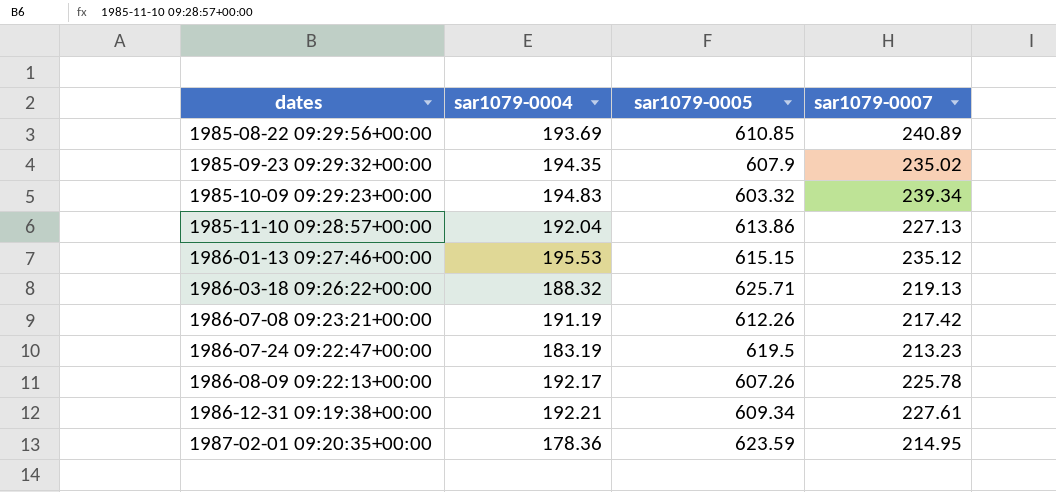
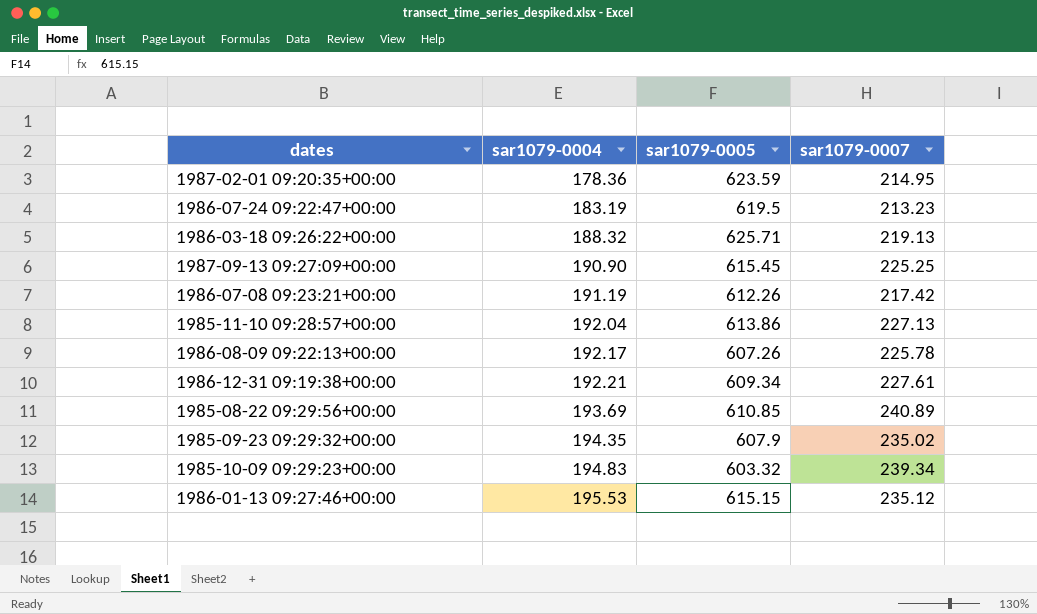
row order: dates ascending -> sar1079-0004 ascending
row 1987-09-13 09:27:09+00:00: none -> 190.90 | 615.45 | 225.25

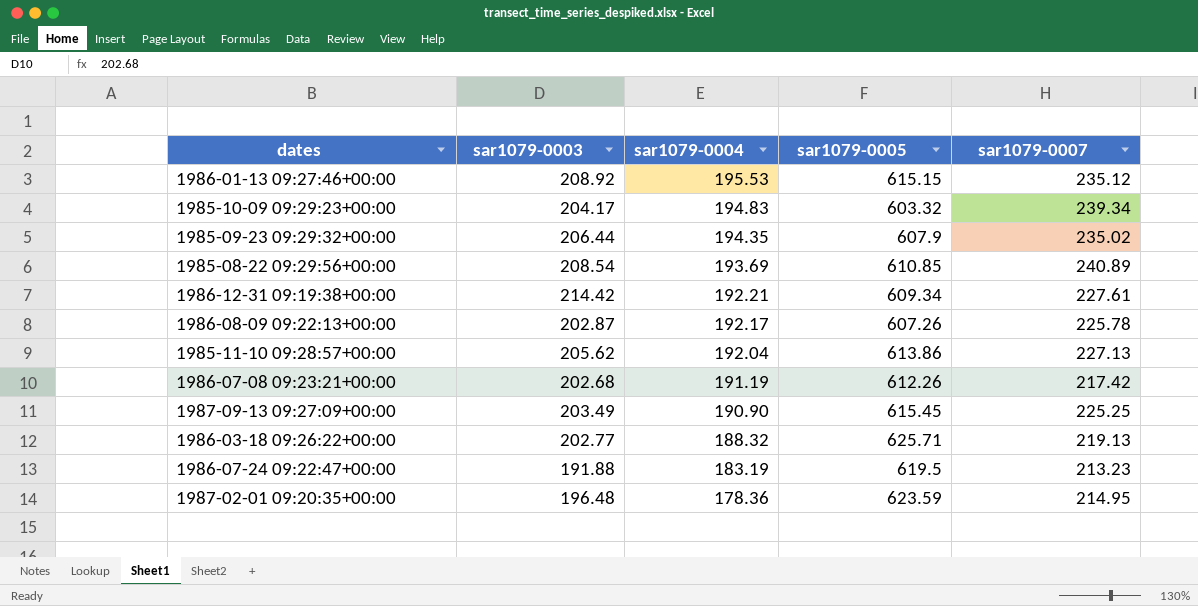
row order: sar1079-0004 ascending -> sar1079-0004 descending
column sar1079-0003 | position: none -> 2

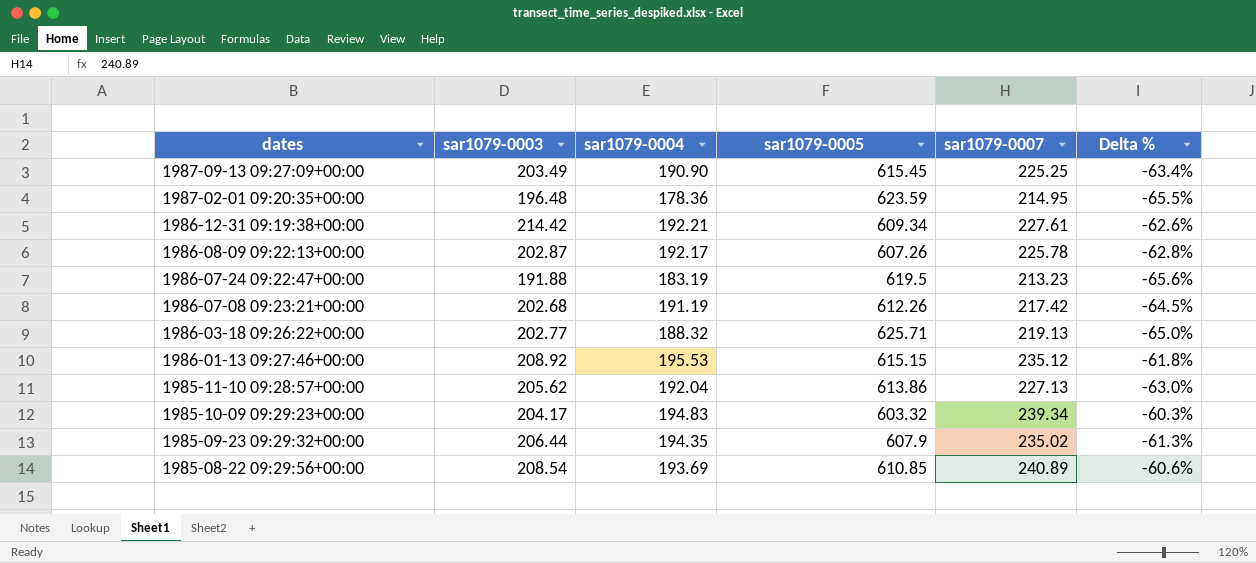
row order: sar1079-0004 descending -> dates descending
column Delta % | formula: none -> ([sar1079-0007] - [sar1079-0005]) / [sar1079-0005]

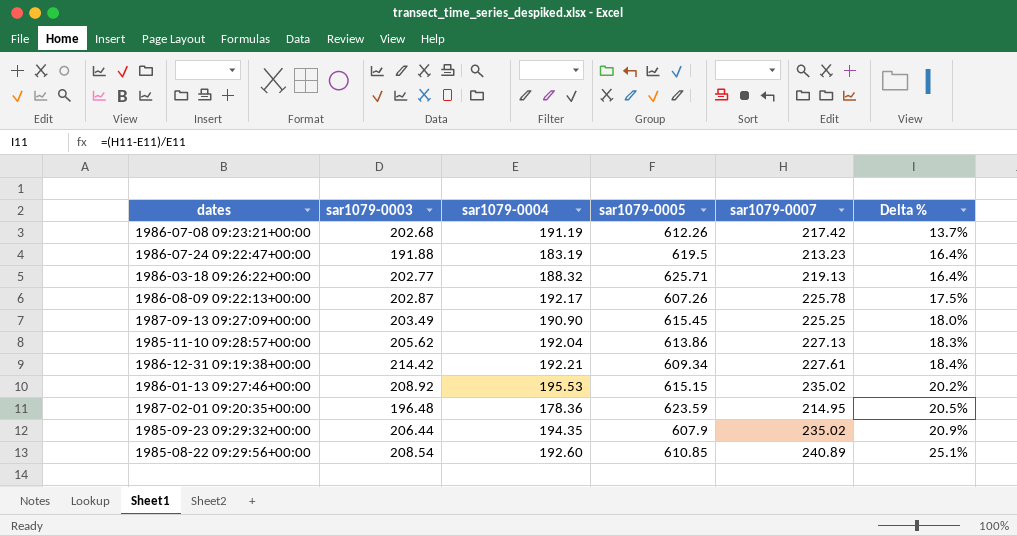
row order: dates descending -> Delta % ascending
column Delta % | formula: ([sar1079-0007] - [sar1079-0005]) / [sar1079-0005] -> ([sar1079-0007] - [sar1079-0004]) / [sar1079-0004]
row 1985-10-09 09:29:23+00:00: 204.17 | 194.83 | 603.32 | 239.34 | -60.3% -> none
1986-01-13 09:27:46+00:00 | sar1079-0007: 235.12 -> 235.02
1985-08-22 09:29:56+00:00 | sar1079-0004: 193.69 -> 192.60

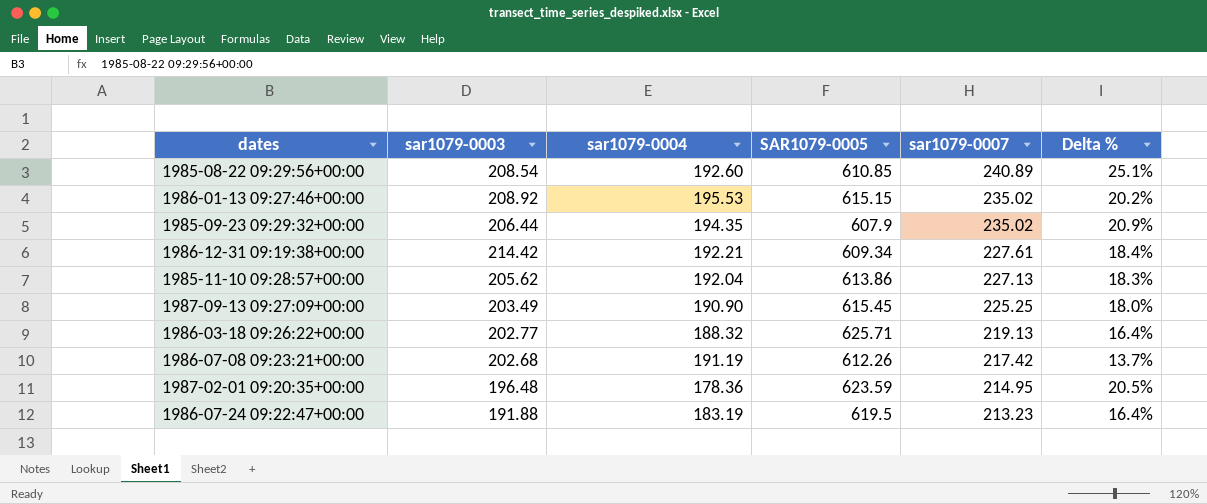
row order: Delta % ascending -> sar1079-0007 descending
column name: sar1079-0005 -> SAR1079-0005
row 1986-08-09 09:22:13+00:00: 202.87 | 192.17 | 607.26 | 225.78 | 17.5% -> none

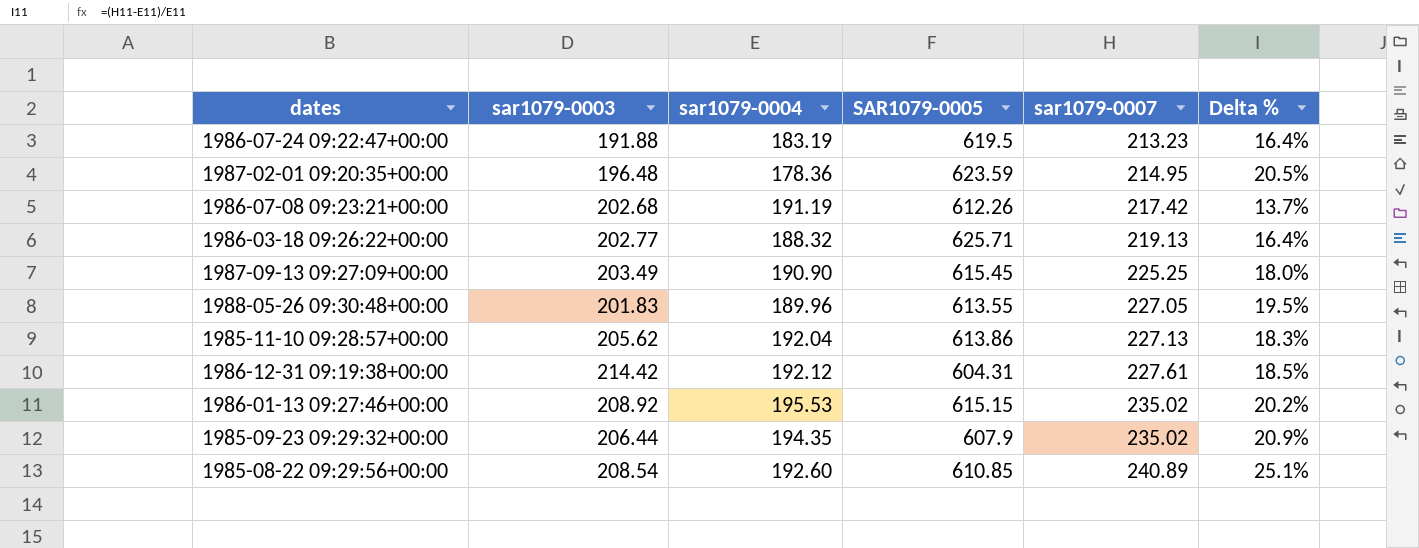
row order: sar1079-0007 descending -> sar1079-0007 ascending
row 1988-05-26 09:30:48+00:00: none -> 201.83 | 189.96 | 613.55 | 227.05 | 19.5%
1986-12-31 09:19:38+00:00 | sar1079-0004: 192.21 -> 192.12
1986-12-31 09:19:38+00:00 | SAR1079-0005: 609.34 -> 604.31
1986-12-31 09:19:38+00:00 | Delta %: 18.4% -> 18.5%

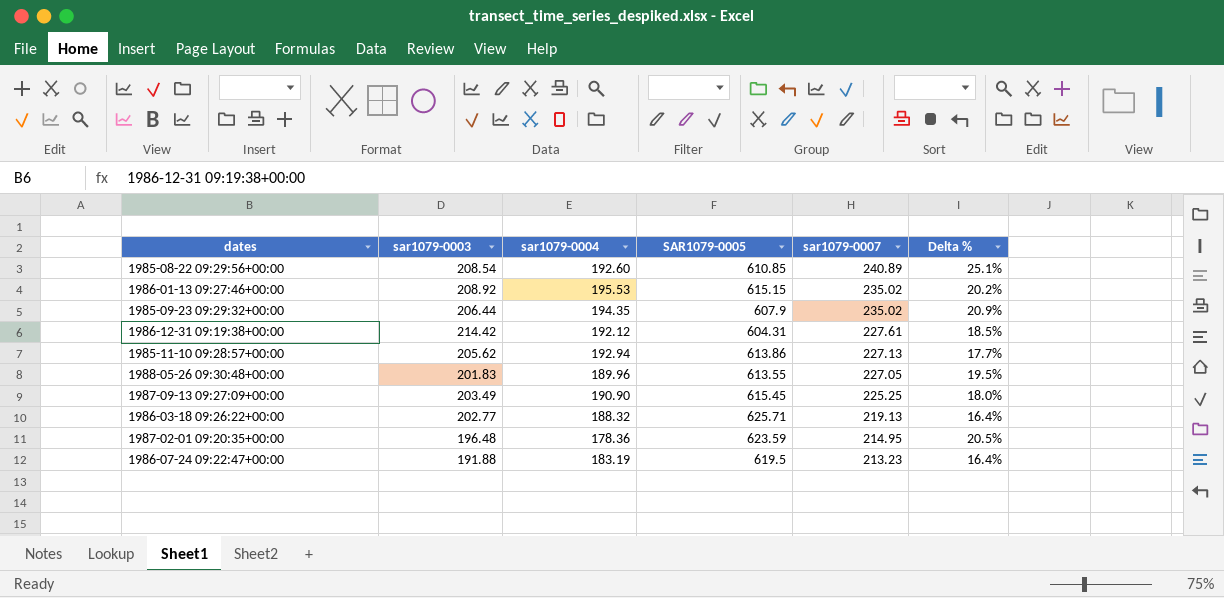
row order: sar1079-0007 ascending -> sar1079-0007 descending
row 1986-07-08 09:23:21+00:00: 202.68 | 191.19 | 612.26 | 217.42 | 13.7% -> none
1985-11-10 09:28:57+00:00 | sar1079-0004: 192.04 -> 192.94
1985-11-10 09:28:57+00:00 | Delta %: 18.3% -> 17.7%

